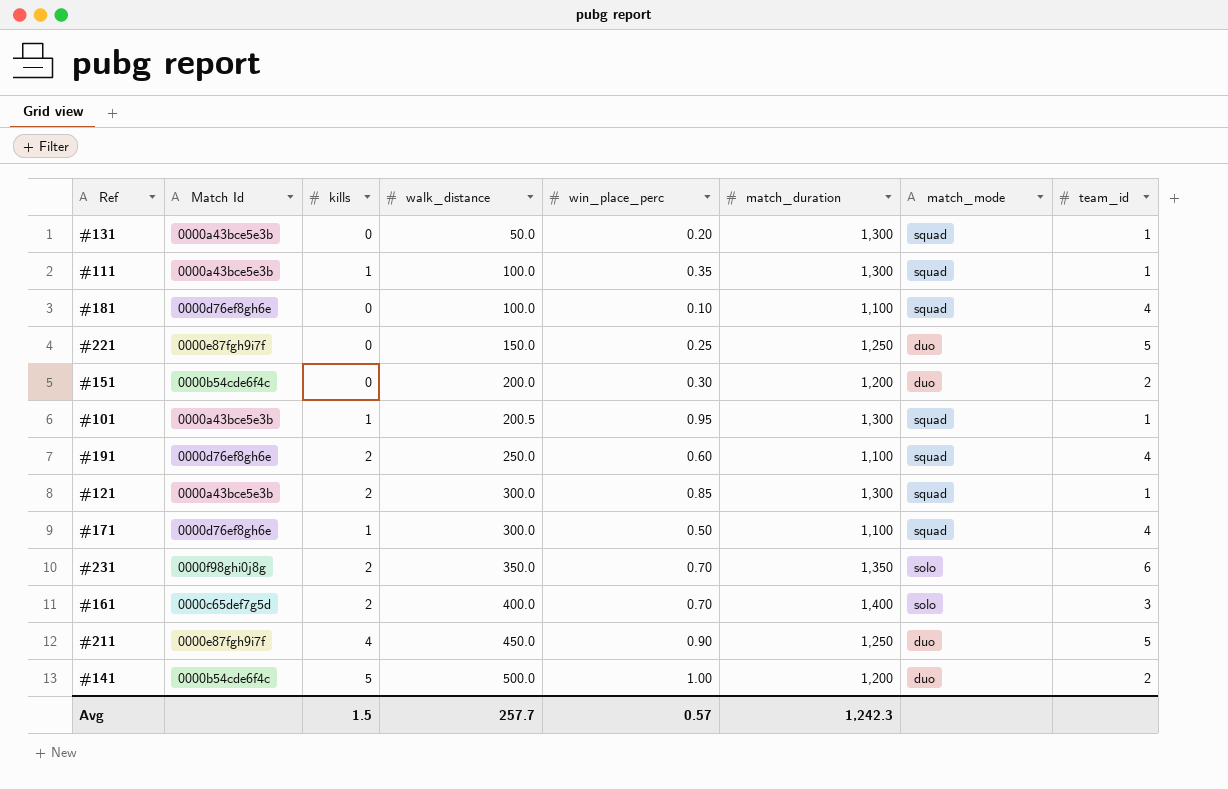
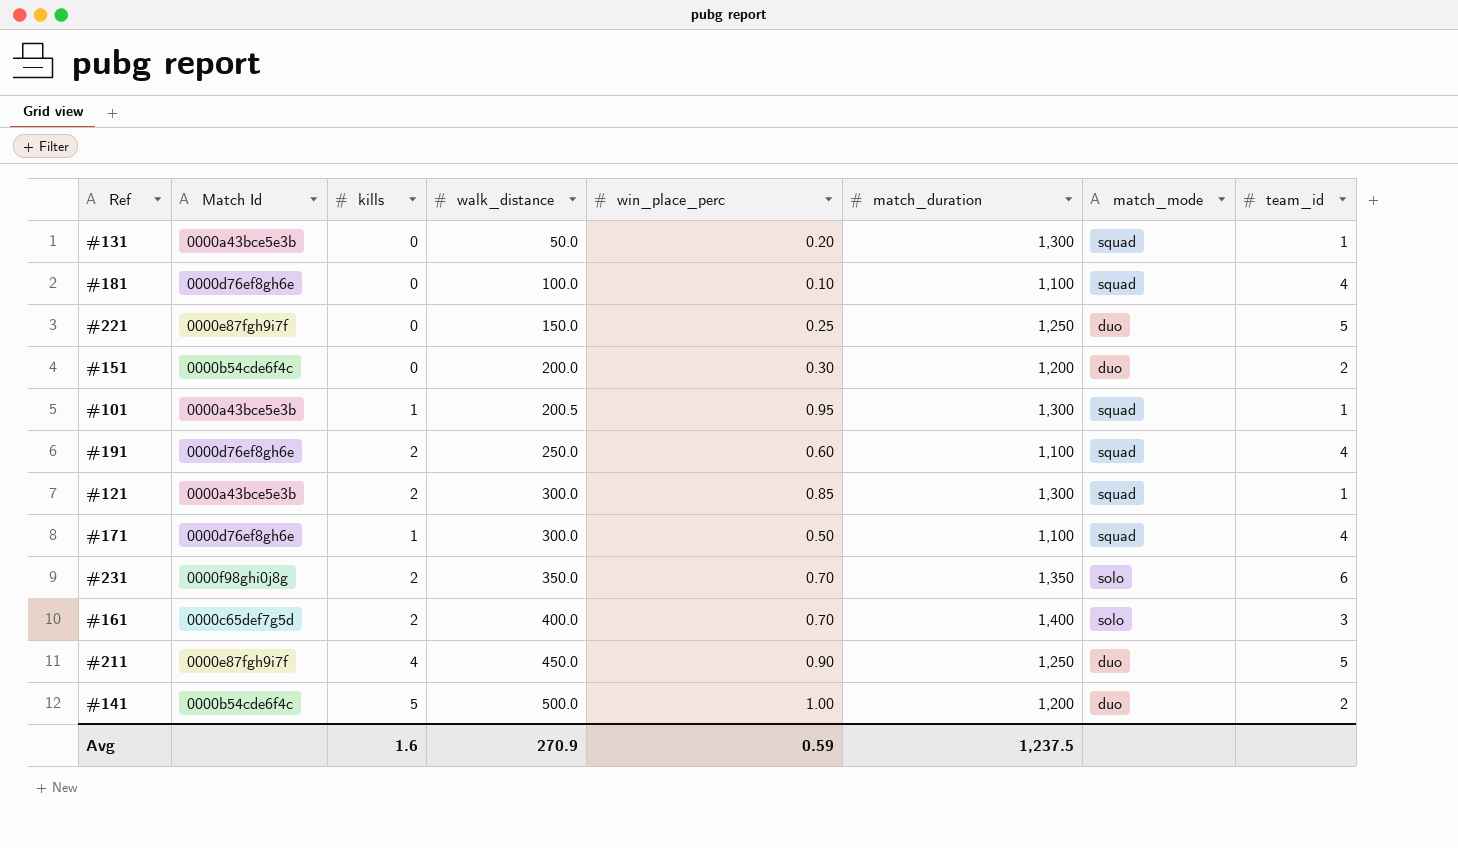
row #111: 0000a43bce5e3b | 1 | 100.0 | 0.35 | 1,300 | squad | 1 -> none
Avg | kills: 1.5 -> 1.6
Avg | walk_distance: 257.7 -> 270.9
Avg | win_place_perc: 0.57 -> 0.59
Avg | match_duration: 1,242.3 -> 1,237.5

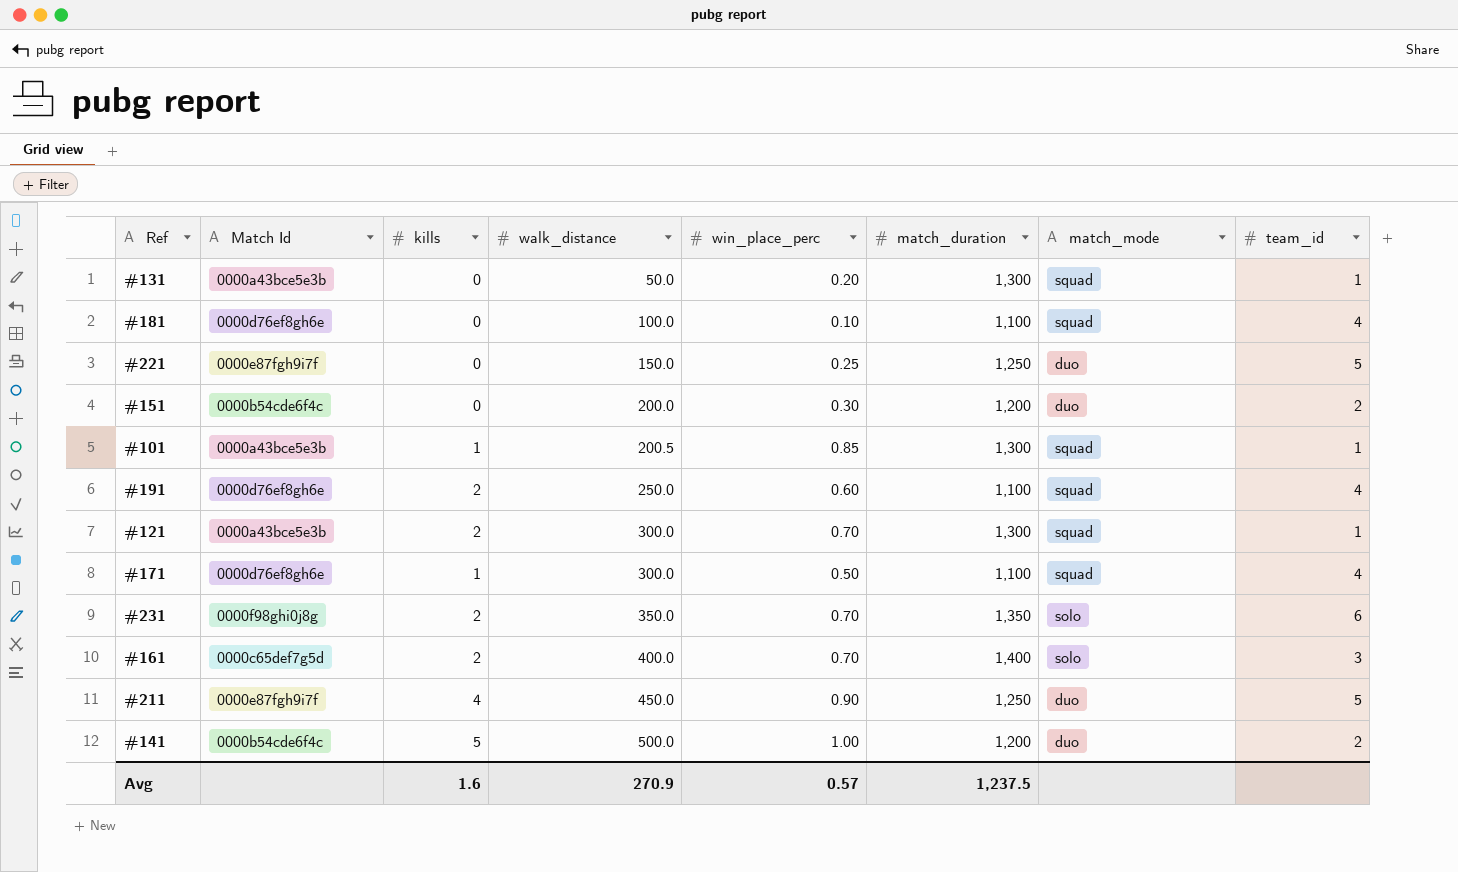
#101 | win_place_perc: 0.95 -> 0.85
#121 | win_place_perc: 0.85 -> 0.70
Avg | win_place_perc: 0.59 -> 0.57

